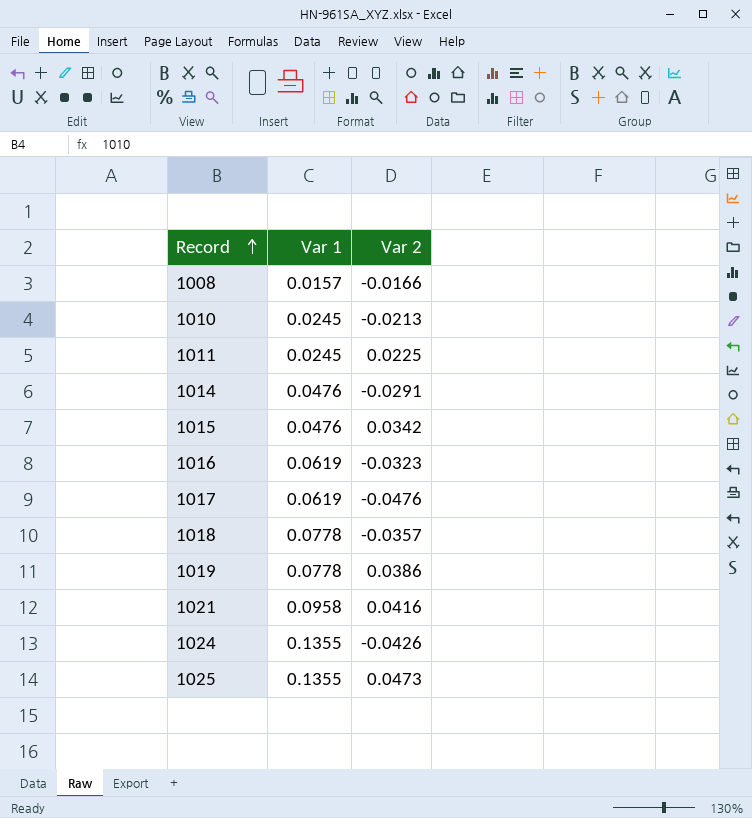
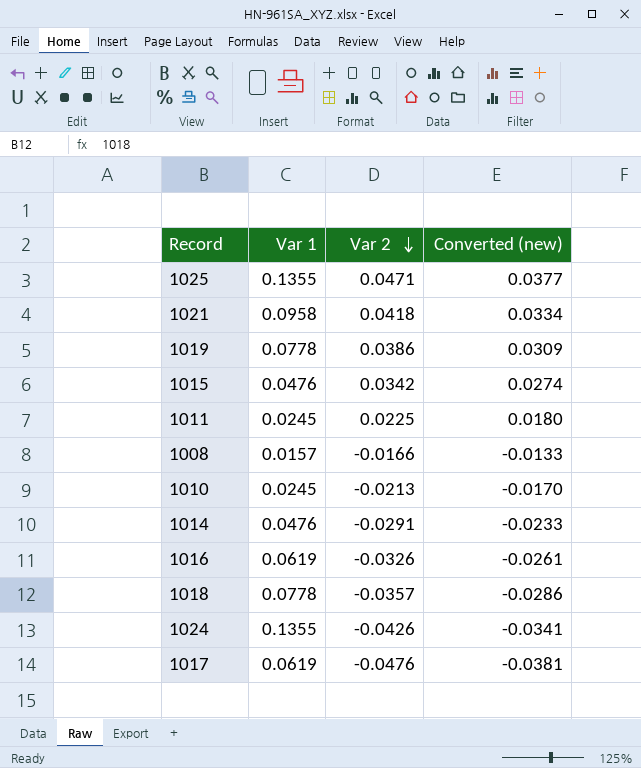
row order: Record ascending -> Var 2 descending
column Converted (new) | formula: none -> [Var 2] * 0.8
1025 | Var 2: 0.0473 -> 0.0471
1021 | Var 2: 0.0416 -> 0.0418
1016 | Var 2: -0.0323 -> -0.0326

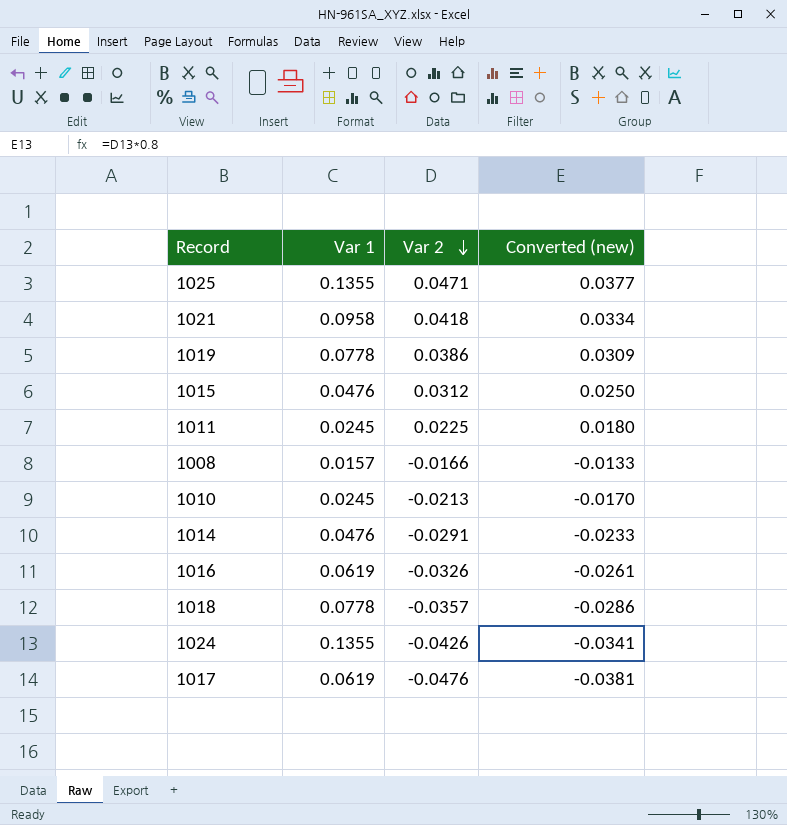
1015 | Var 2: 0.0342 -> 0.0312
1015 | Converted (new): 0.0274 -> 0.0250

